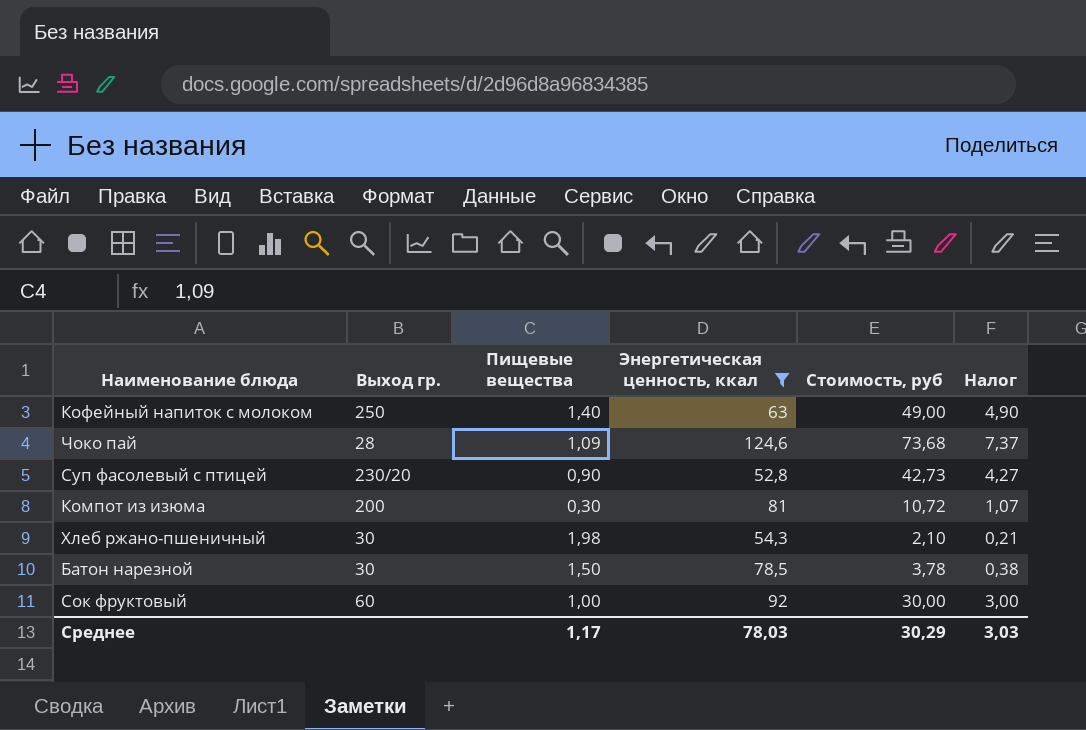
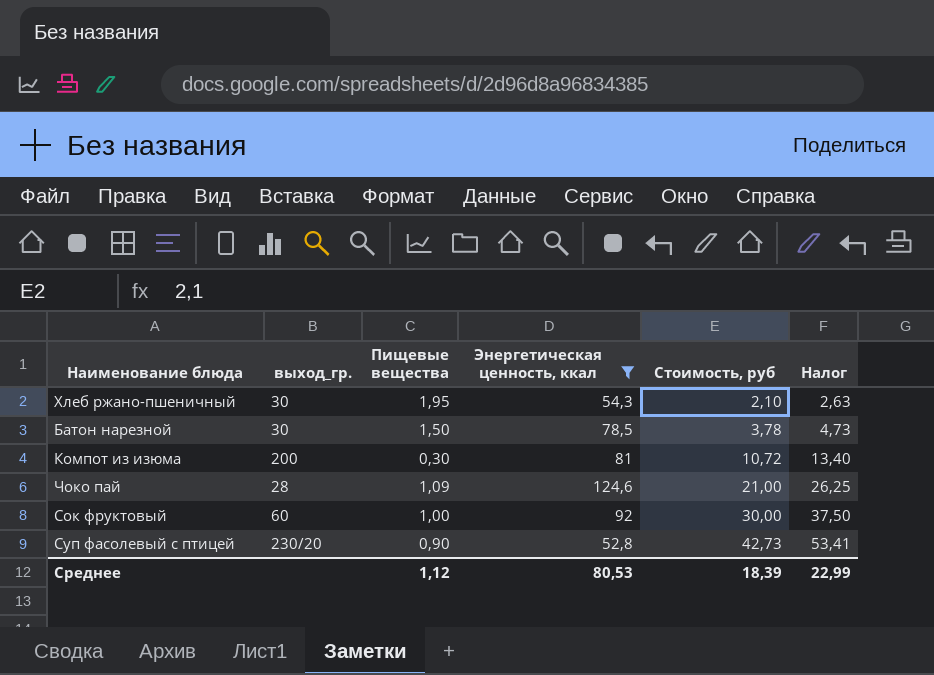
row order: none -> Стоимость, руб ascending
column name: Выход гр. -> выход_гр.
column Налог | formula: [Стоимость, руб] * 0,1 -> [Стоимость, руб] * 1,25
row Кофейный напиток с молоком: 250 | 1,40 | 63 | 49,00 | 4,90 -> none
Хлеб ржано-пшеничный | Пищевые вещества: 1,98 -> 1,95
Чоко пай | Стоимость, руб: 73,68 -> 21,00
Среднее | Пищевые вещества: 1,17 -> 1,12
Среднее | Энергетическая ценность, ккал: 78,03 -> 80,53
Среднее | Стоимость, руб: 30,29 -> 18,39
Среднее | Налог: 3,03 -> 22,99

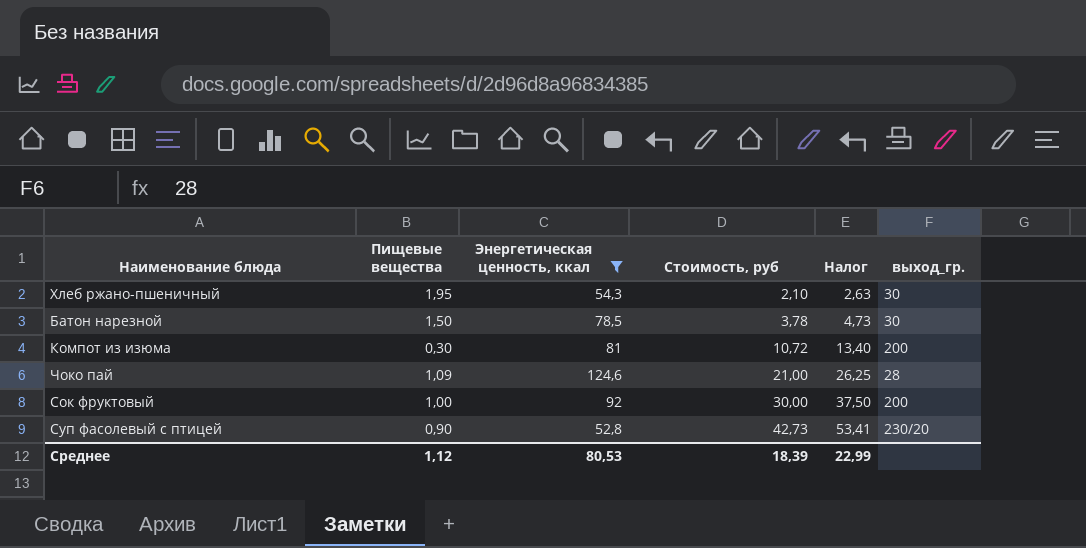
column выход_гр. | position: 2 -> 6
Сок фруктовый | выход_гр.: 60 -> 200

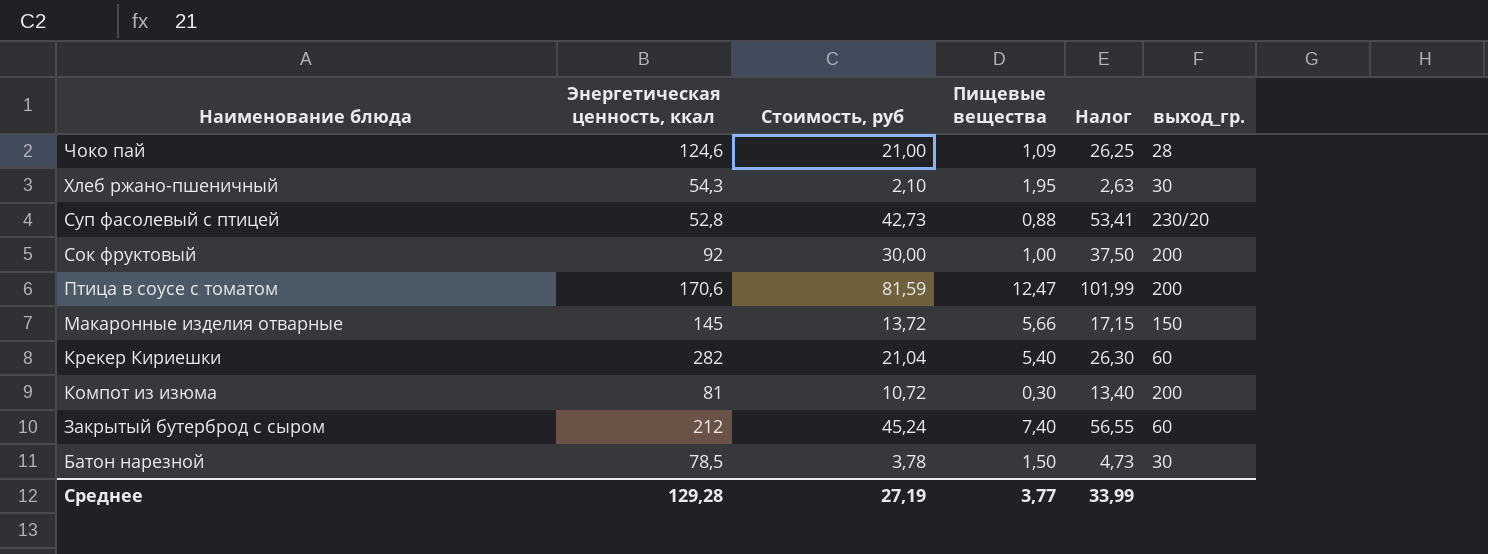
filter: Энергетическая ценность, ккал <= 124,6 -> none
row order: Стоимость, руб ascending -> Наименование блюда descending
column Пищевые вещества | position: 2 -> 4
Суп фасолевый с птицей | Пищевые вещества: 0,90 -> 0,88
Среднее | Энергетическая ценность, ккал: 80,53 -> 129,28
Среднее | Стоимость, руб: 18,39 -> 27,19
Среднее | Пищевые вещества: 1,12 -> 3,77
Среднее | Налог: 22,99 -> 33,99

